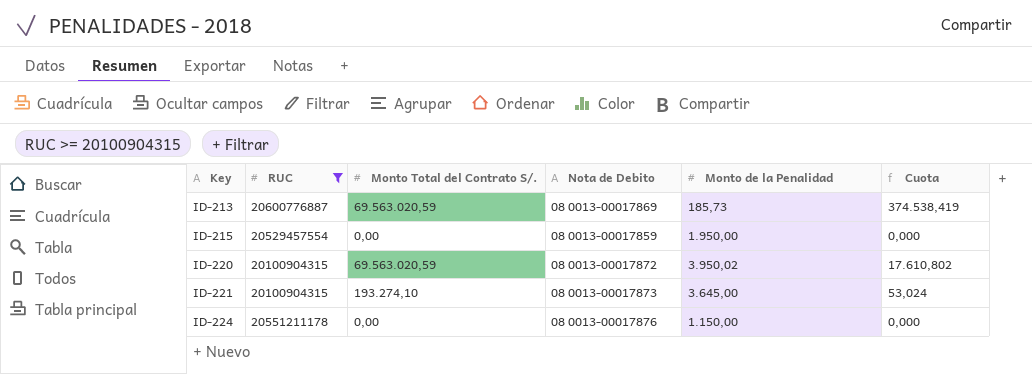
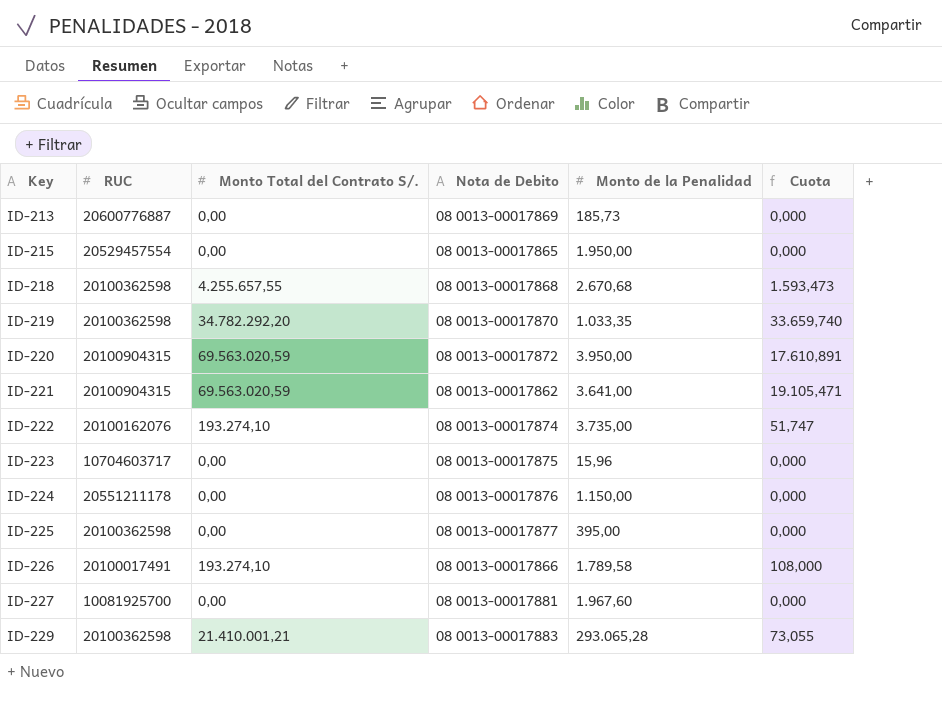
filter: RUC >= 20100904315 -> none
ID-213 | Monto Total del Contrato S/.: 69.563.020,59 -> 0,00
ID-213 | Cuota: 374.538,419 -> 0,000
ID-215 | Nota de Debito: 08 0013-00017859 -> 08 0013-00017865
ID-220 | Monto de la Penalidad: 3.950,02 -> 3.950,00
ID-220 | Cuota: 17.610,802 -> 17.610,891
ID-221 | Monto Total del Contrato S/.: 193.274,10 -> 69.563.020,59
ID-221 | Nota de Debito: 08 0013-00017873 -> 08 0013-00017862
ID-221 | Monto de la Penalidad: 3.645,00 -> 3.641,00
ID-221 | Cuota: 53,024 -> 19.105,471

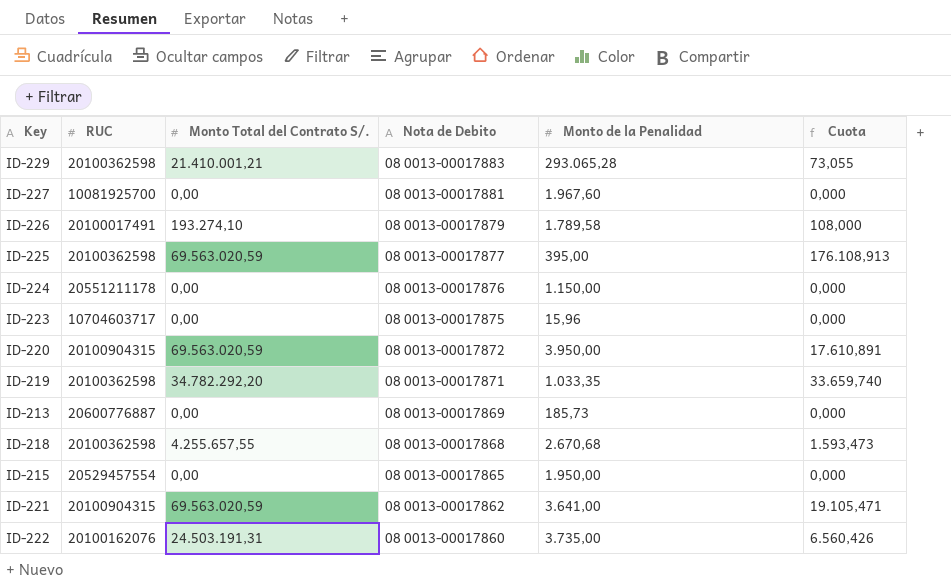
row order: Key ascending -> Nota de Debito descending
ID-226 | Nota de Debito: 08 0013-00017866 -> 08 0013-00017879
ID-225 | Monto Total del Contrato S/.: 0,00 -> 69.563.020,59
ID-225 | Cuota: 0,000 -> 176.108,913
ID-219 | Nota de Debito: 08 0013-00017870 -> 08 0013-00017871
ID-222 | Monto Total del Contrato S/.: 193.274,10 -> 24.503.191,31
ID-222 | Nota de Debito: 08 0013-00017874 -> 08 0013-00017860
ID-222 | Cuota: 51,747 -> 6.560,426

